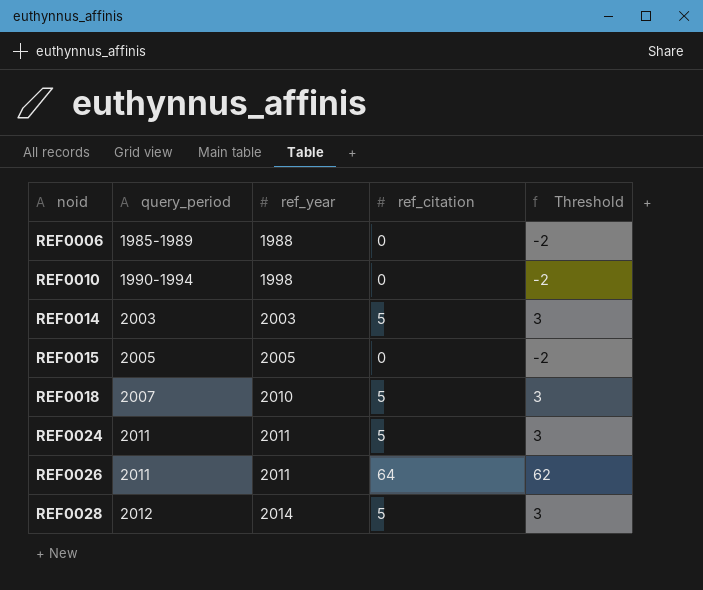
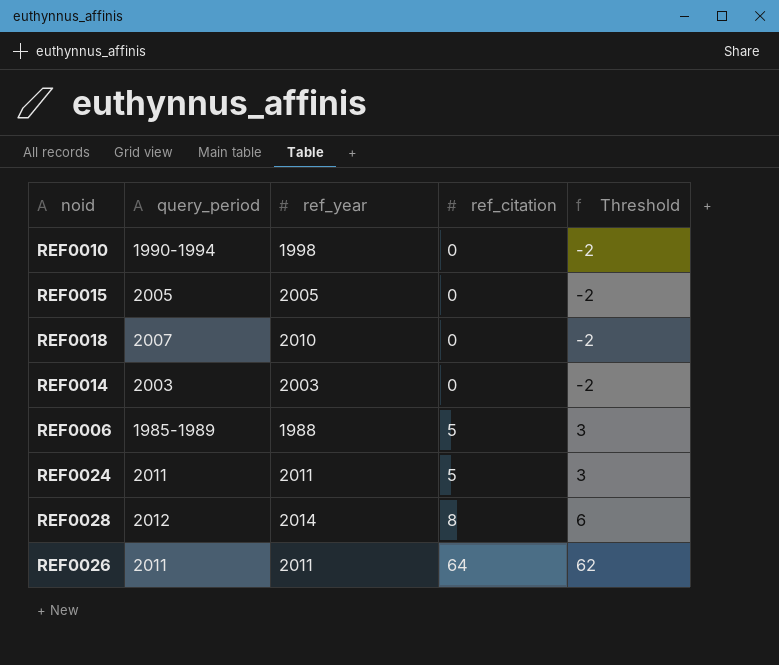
row order: noid ascending -> ref_citation ascending
REF0018 | ref_citation: 5 -> 0
REF0018 | Threshold: 3 -> -2
REF0014 | ref_citation: 5 -> 0
REF0014 | Threshold: 3 -> -2
REF0006 | ref_citation: 0 -> 5
REF0006 | Threshold: -2 -> 3
REF0028 | ref_citation: 5 -> 8
REF0028 | Threshold: 3 -> 6

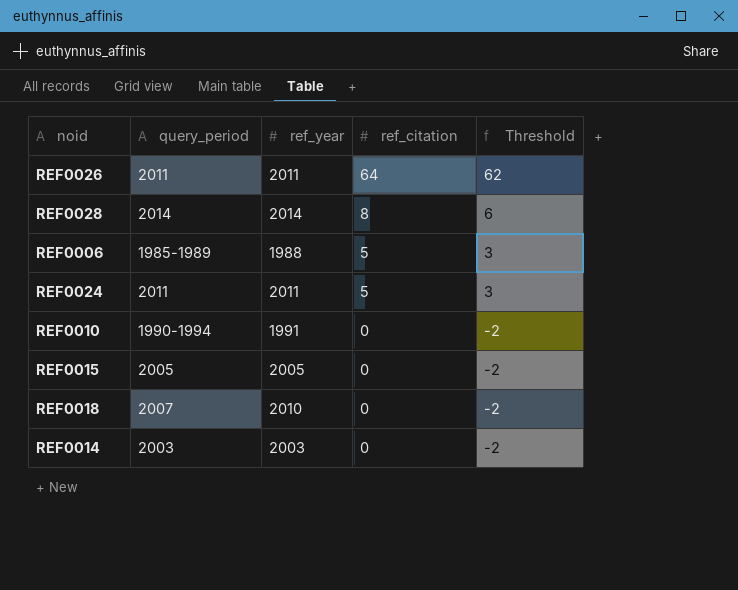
row order: ref_citation ascending -> ref_citation descending
REF0028 | query_period: 2012 -> 2014
REF0010 | ref_year: 1998 -> 1991

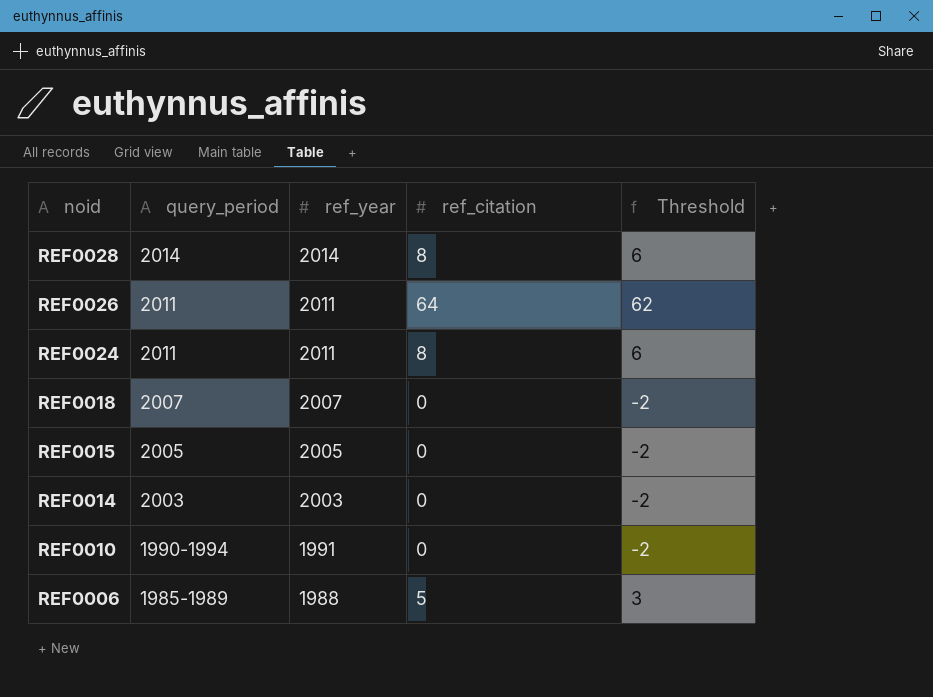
row order: ref_citation descending -> noid descending
REF0024 | ref_citation: 5 -> 8
REF0024 | Threshold: 3 -> 6
REF0018 | ref_year: 2010 -> 2007

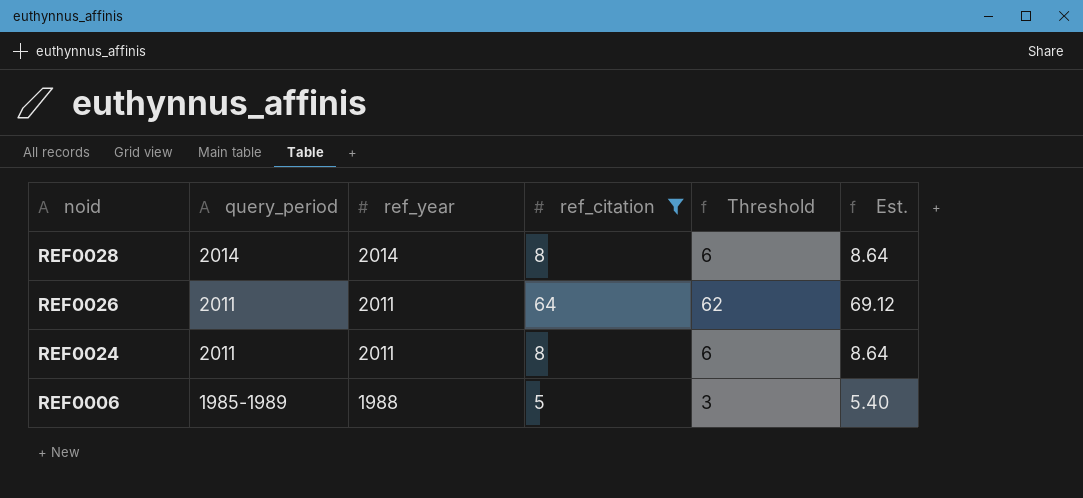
filter: none -> ref_citation != 0
column Est. | formula: none -> [ref_citation] * 1.08

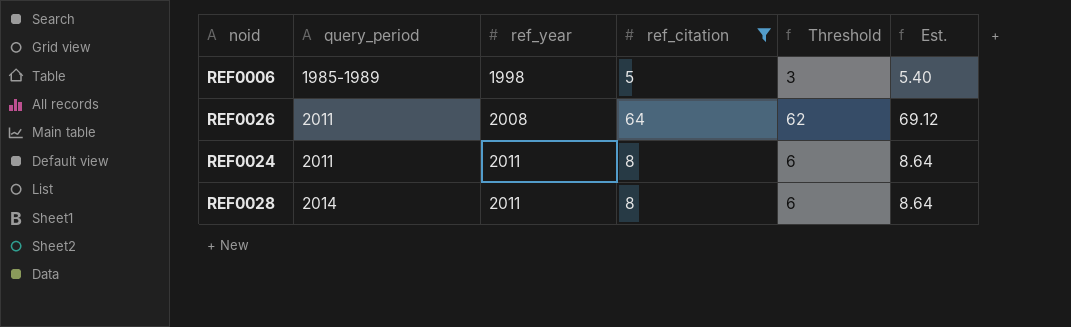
row order: noid descending -> query_period ascending
REF0006 | ref_year: 1988 -> 1998
REF0026 | ref_year: 2011 -> 2008
REF0028 | ref_year: 2014 -> 2011

